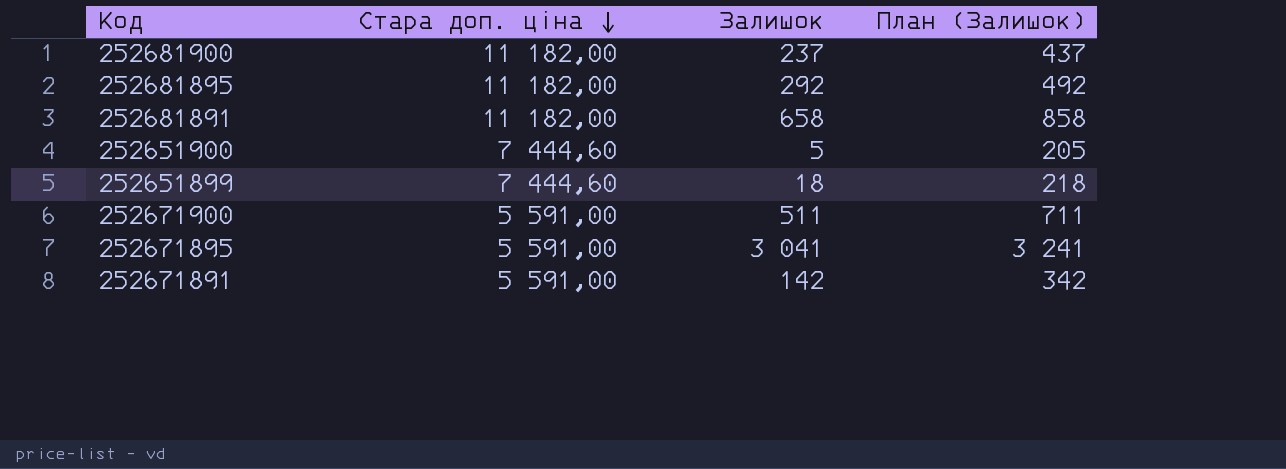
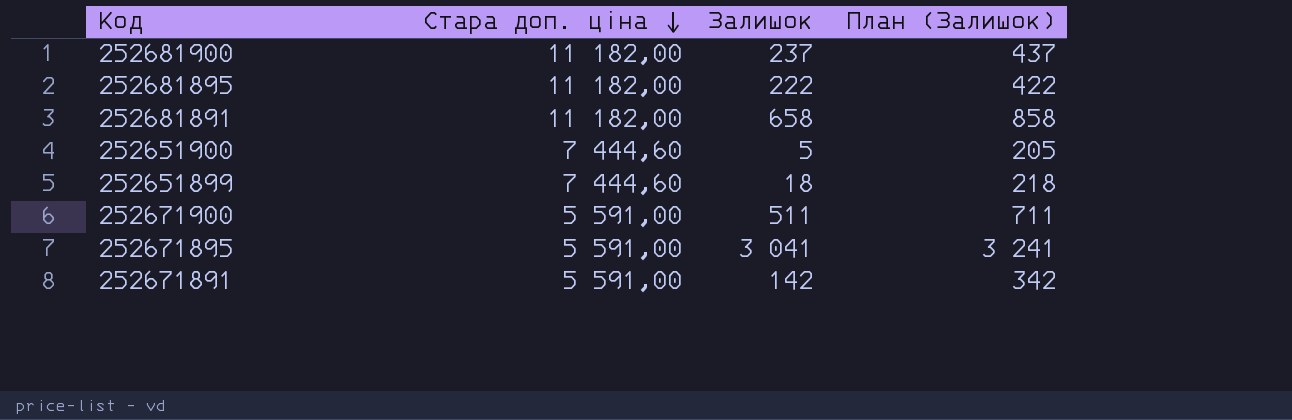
252681895 | Залишок: 292 -> 222
252681895 | План (Залишок): 492 -> 422

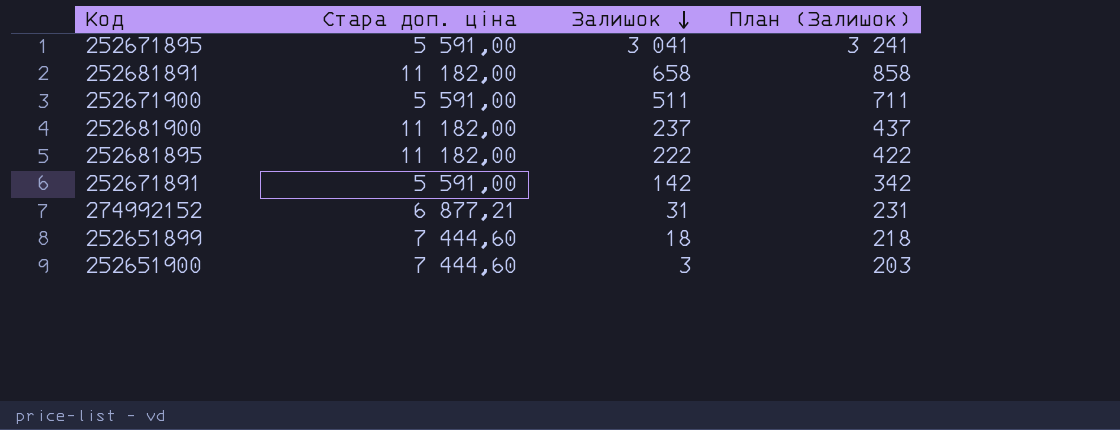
row order: Стара доп. ціна descending -> Залишок descending
row 274992152: none -> 6 877,21 | 31 | 231
252651900 | Залишок: 5 -> 3
252651900 | План (Залишок): 205 -> 203

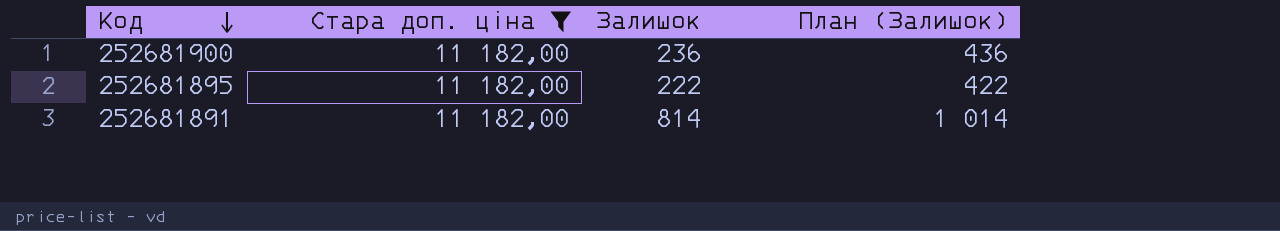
filter: none -> Стара доп. ціна = 11 182,00
row order: Залишок descending -> Код descending
252681900 | Залишок: 237 -> 236
252681900 | План (Залишок): 437 -> 436
252681891 | Залишок: 658 -> 814
252681891 | План (Залишок): 858 -> 1 014

